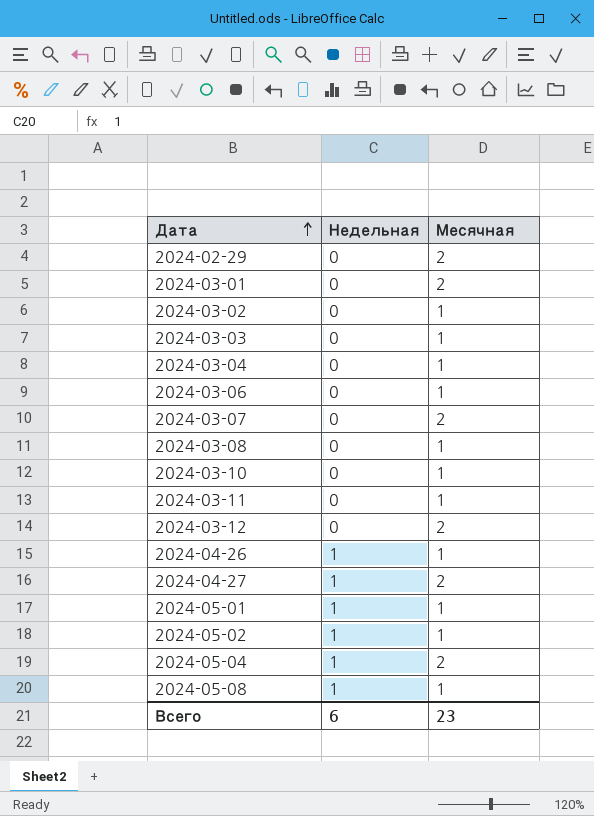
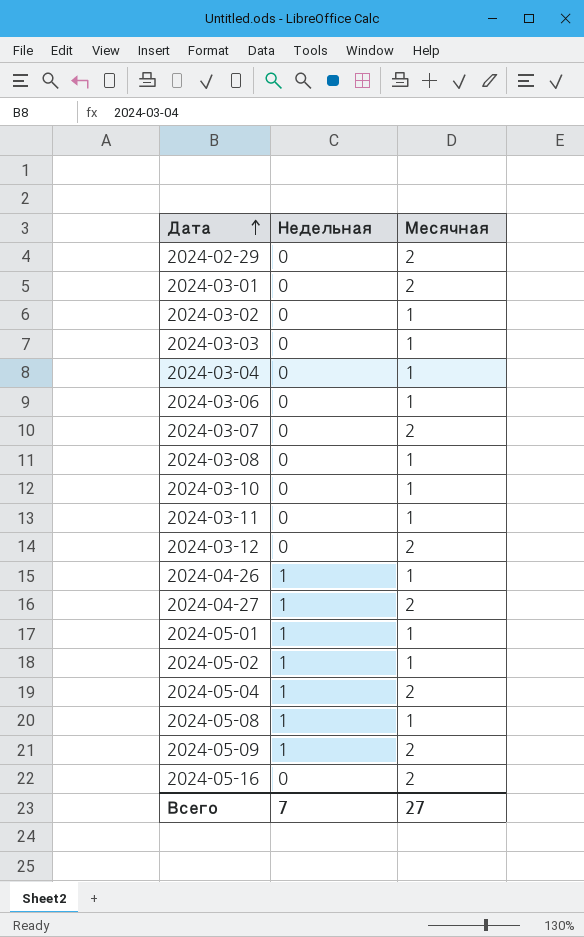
row 2024-05-09: none -> 1 | 2
row 2024-05-16: none -> 0 | 2
Всего | Недельная: 6 -> 7
Всего | Месячная: 23 -> 27

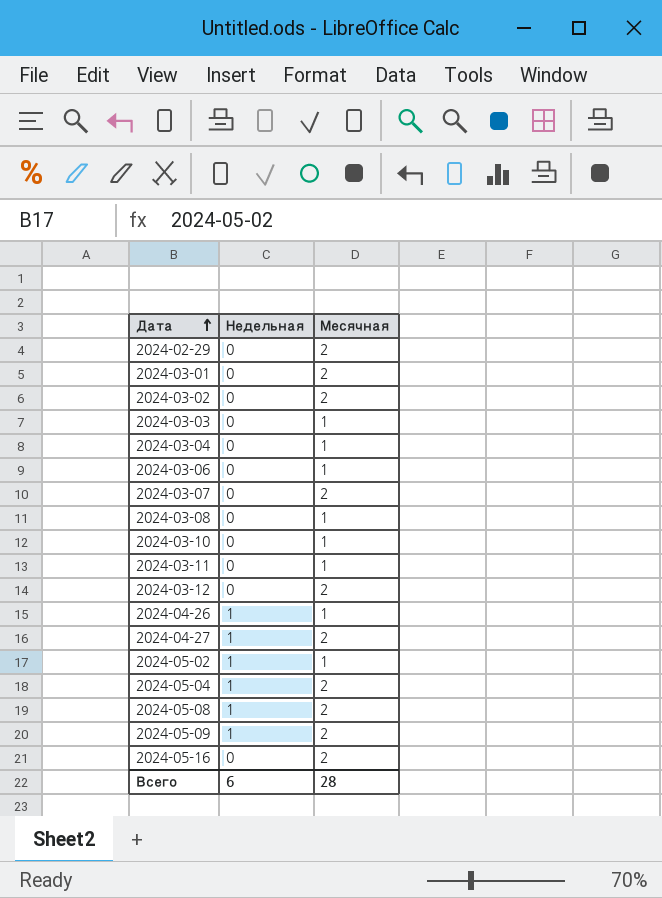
row 2024-05-01: 1 | 1 -> none
2024-03-02 | Месячная: 1 -> 2
2024-05-08 | Месячная: 1 -> 2
Всего | Недельная: 7 -> 6
Всего | Месячная: 27 -> 28

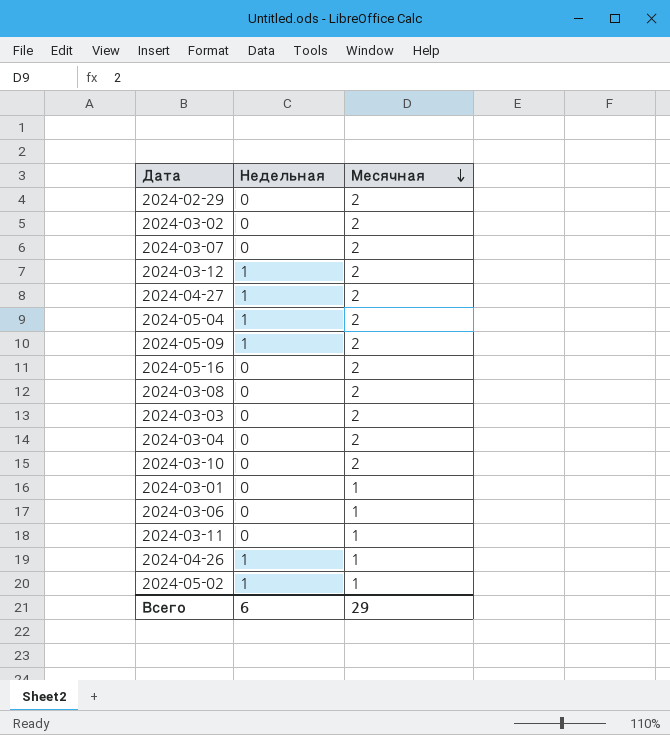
row order: Дата ascending -> Месячная descending
row 2024-05-08: 1 | 2 -> none
2024-03-12 | Недельная: 0 -> 1
2024-03-08 | Месячная: 1 -> 2
2024-03-03 | Месячная: 1 -> 2
2024-03-04 | Месячная: 1 -> 2
2024-03-10 | Месячная: 1 -> 2
2024-03-01 | Месячная: 2 -> 1
Всего | Месячная: 28 -> 29

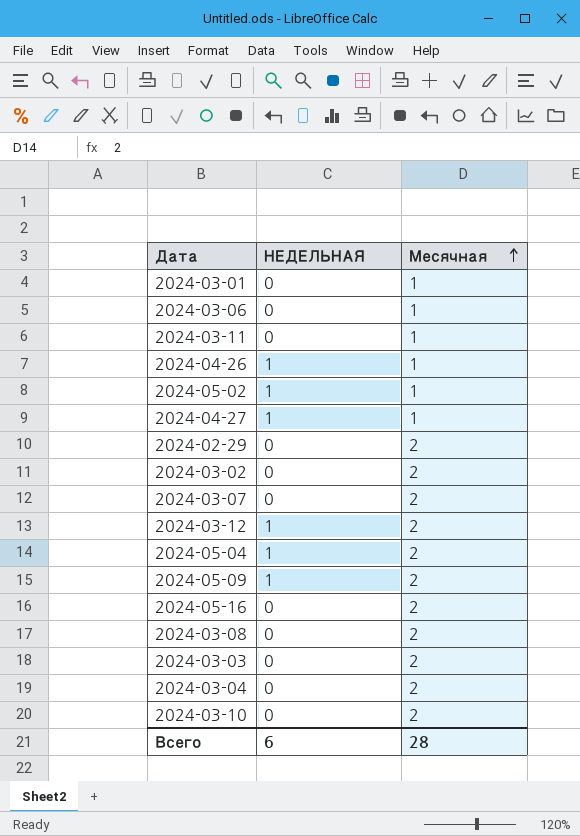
row order: Месячная descending -> Месячная ascending
column name: Недельная -> НЕДЕЛЬНАЯ
2024-04-27 | Месячная: 2 -> 1
Всего | Месячная: 29 -> 28

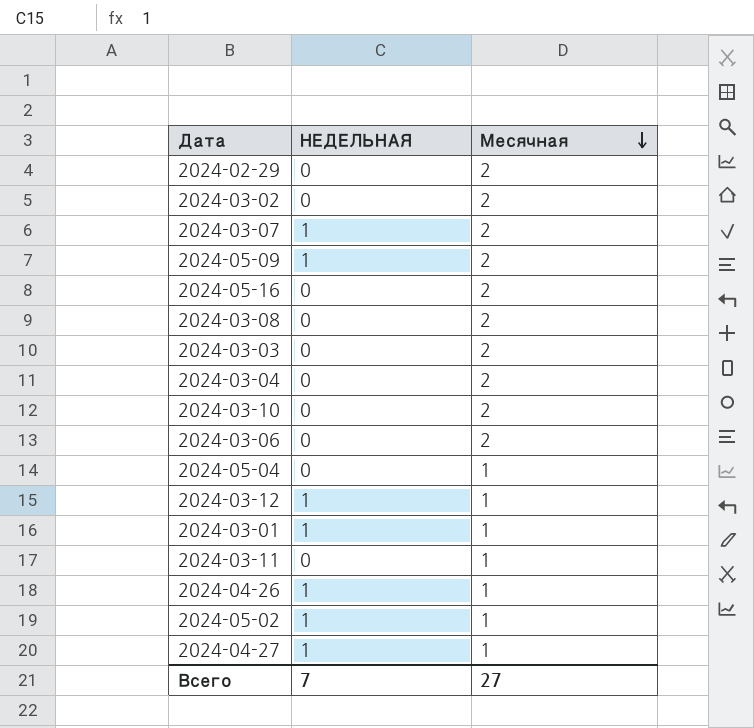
row order: Месячная ascending -> Месячная descending
2024-03-07 | НЕДЕЛЬНАЯ: 0 -> 1
2024-03-06 | Месячная: 1 -> 2
2024-05-04 | НЕДЕЛЬНАЯ: 1 -> 0
2024-05-04 | Месячная: 2 -> 1
2024-03-12 | Месячная: 2 -> 1
2024-03-01 | НЕДЕЛЬНАЯ: 0 -> 1
Всего | НЕДЕЛЬНАЯ: 6 -> 7
Всего | Месячная: 28 -> 27

